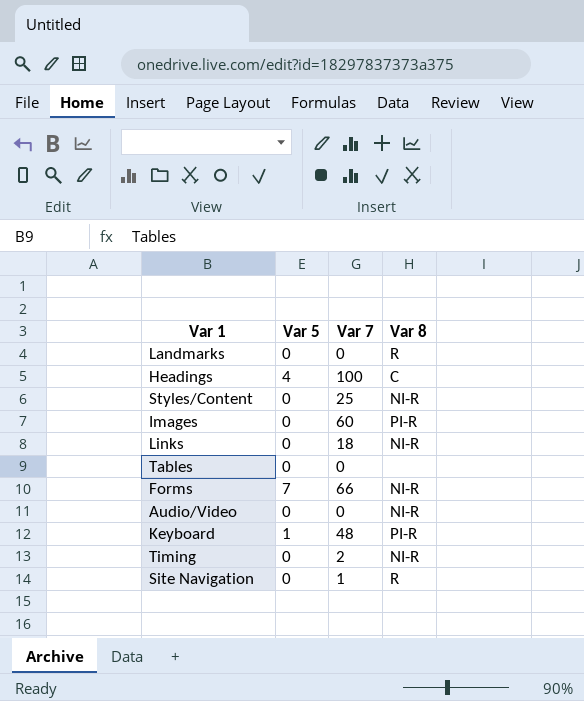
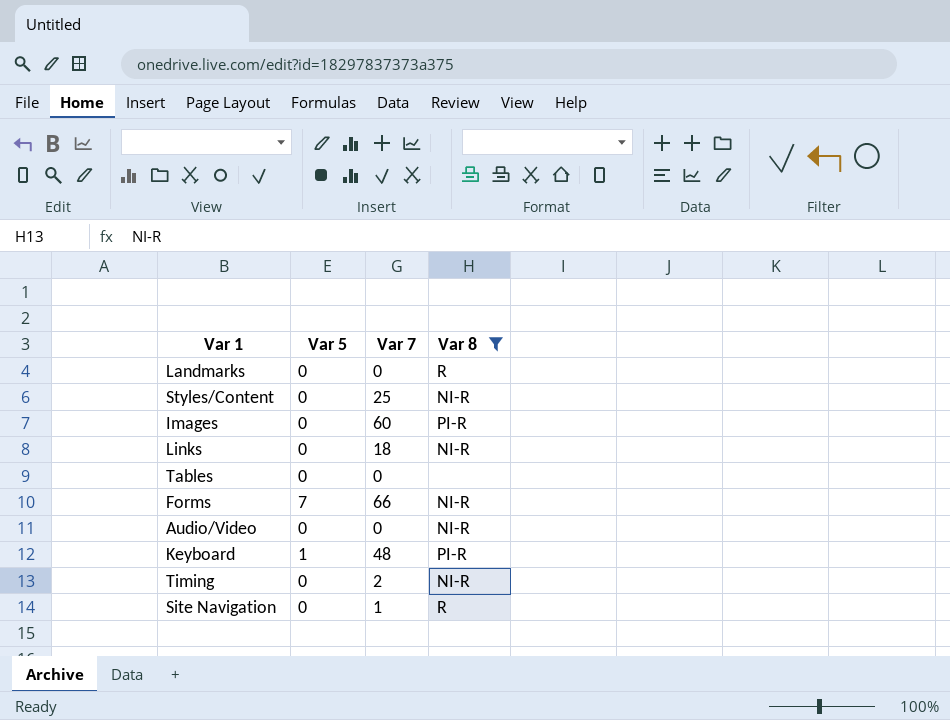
filter: none -> Var 8 != C

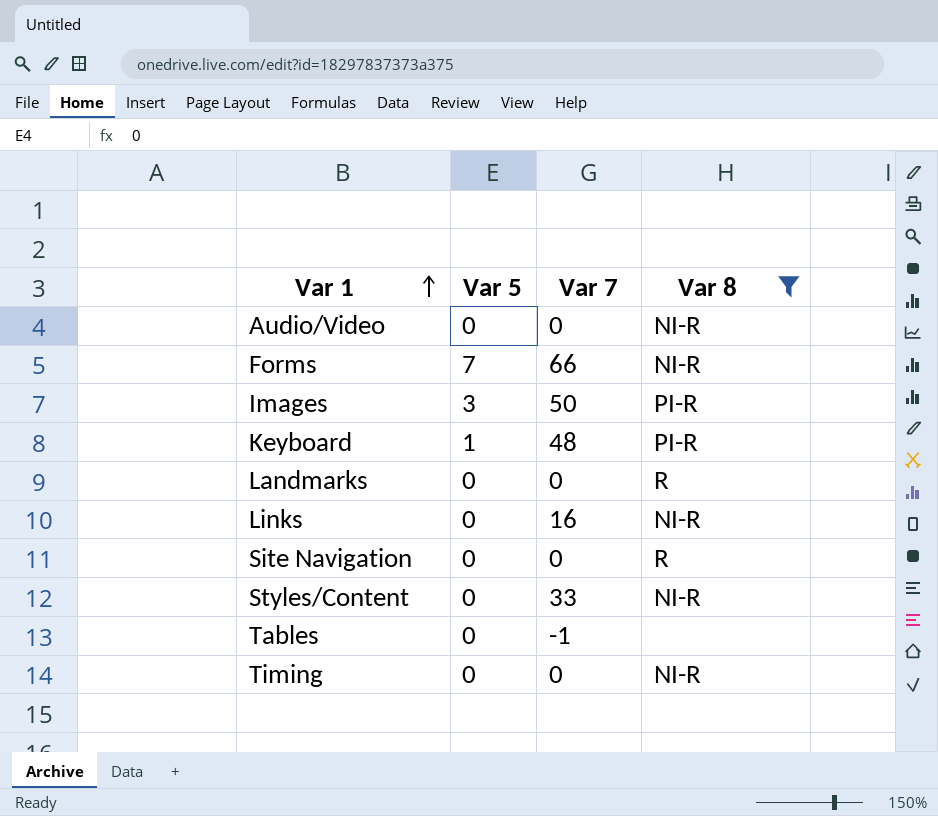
row order: none -> Var 1 ascending
Images | Var 5: 0 -> 3
Images | Var 7: 60 -> 50
Links | Var 7: 18 -> 16
Site Navigation | Var 7: 1 -> 0
Styles/Content | Var 7: 25 -> 33
Tables | Var 7: 0 -> -1
Timing | Var 7: 2 -> 0

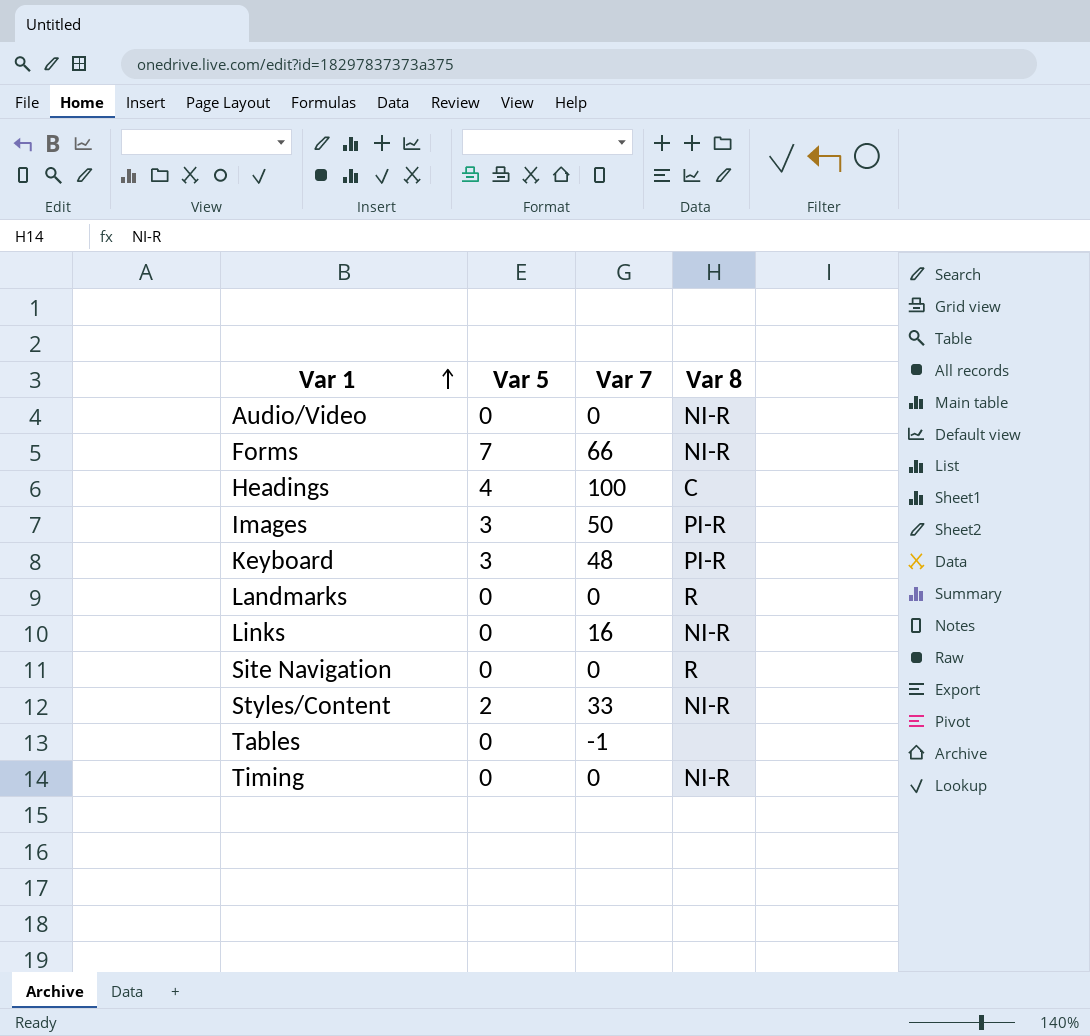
filter: Var 8 != C -> none
Keyboard | Var 5: 1 -> 3
Styles/Content | Var 5: 0 -> 2

